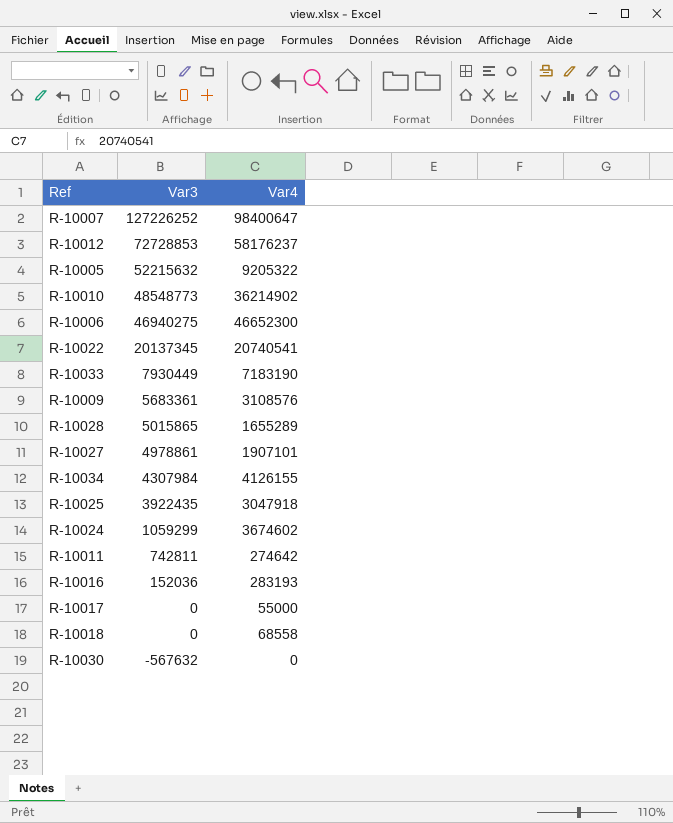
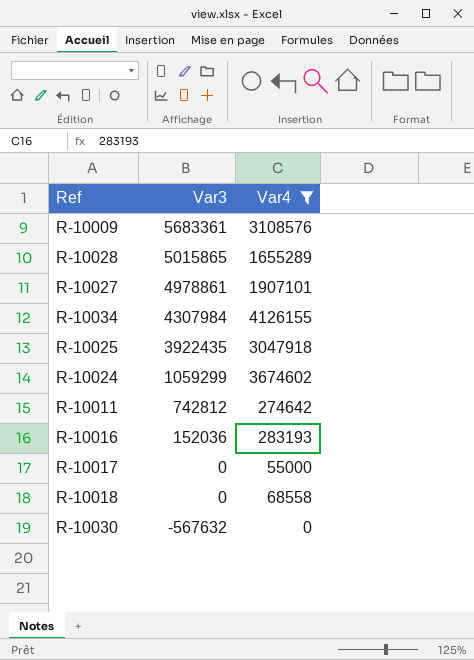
filter: none -> Var4 <= 4126155
R-10011 | Var3: 742811 -> 742812

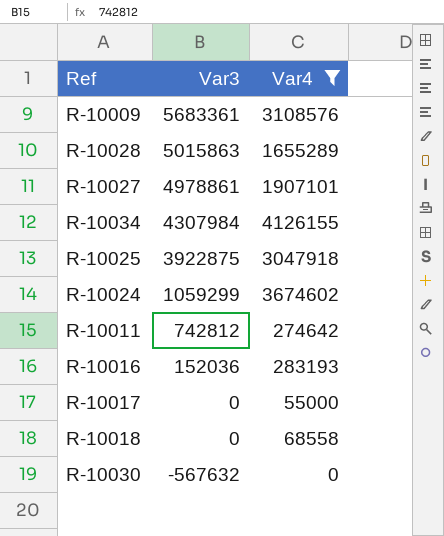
R-10028 | Var3: 5015865 -> 5015863
R-10025 | Var3: 3922435 -> 3922875

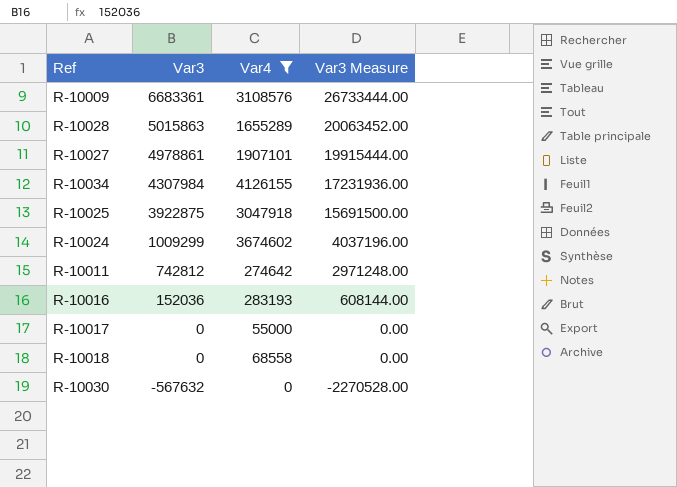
column Var3 Measure | formula: none -> [Var3] * 4
R-10009 | Var3: 5683361 -> 6683361
R-10024 | Var3: 1059299 -> 1009299

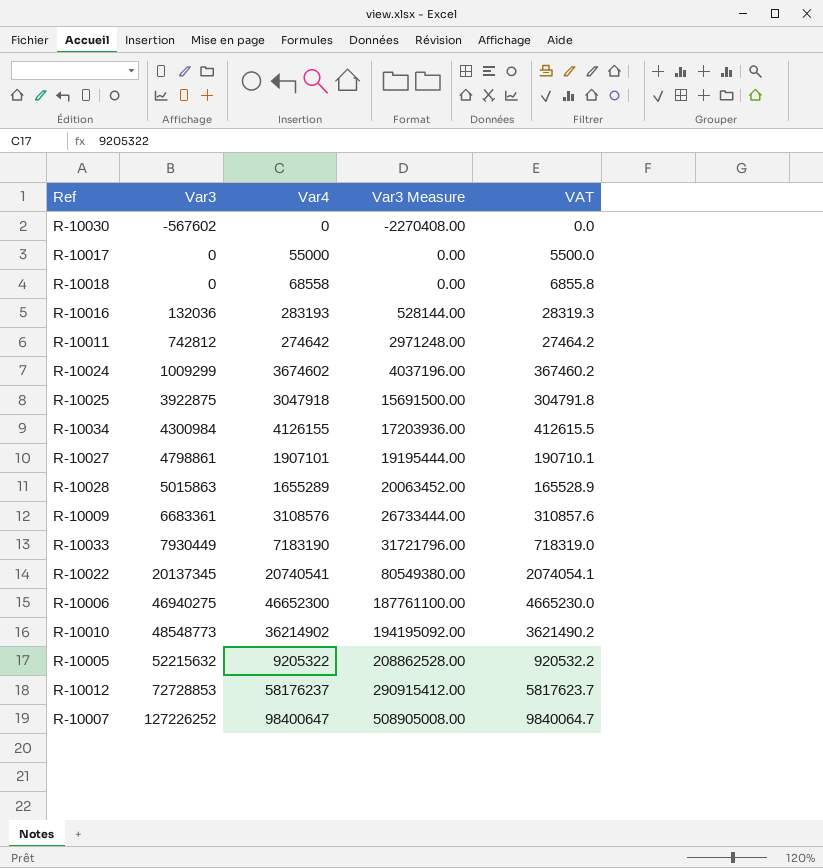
filter: Var4 <= 4126155 -> none
row order: Var3 descending -> Var3 ascending
column VAT | formula: none -> [Var4] * 0.1
R-10030 | Var3: -567632 -> -567602
R-10030 | Var3 Measure: -2270528.00 -> -2270408.00
R-10016 | Var3: 152036 -> 132036
R-10016 | Var3 Measure: 608144.00 -> 528144.00
R-10034 | Var3: 4307984 -> 4300984
R-10034 | Var3 Measure: 17231936.00 -> 17203936.00
R-10027 | Var3: 4978861 -> 4798861
R-10027 | Var3 Measure: 19915444.00 -> 19195444.00

